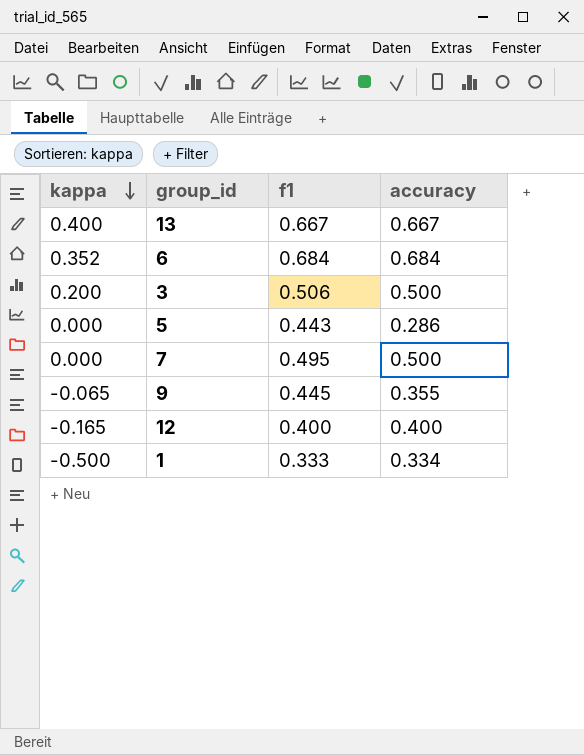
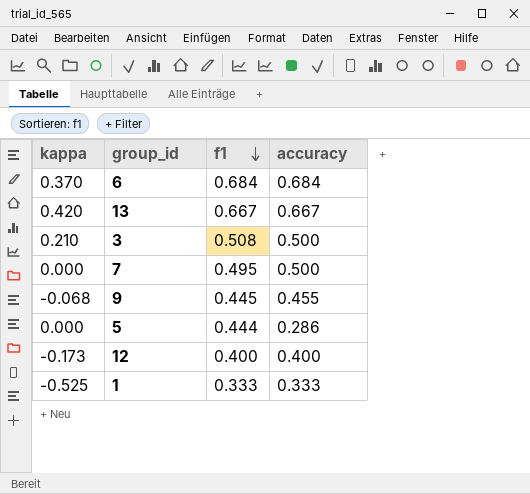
row order: kappa descending -> f1 descending
6 | kappa: 0.352 -> 0.370
13 | kappa: 0.400 -> 0.420
3 | kappa: 0.200 -> 0.210
3 | f1: 0.506 -> 0.508
9 | kappa: -0.065 -> -0.068
9 | accuracy: 0.355 -> 0.455
5 | f1: 0.443 -> 0.444
12 | kappa: -0.165 -> -0.173
1 | kappa: -0.500 -> -0.525
1 | accuracy: 0.334 -> 0.333

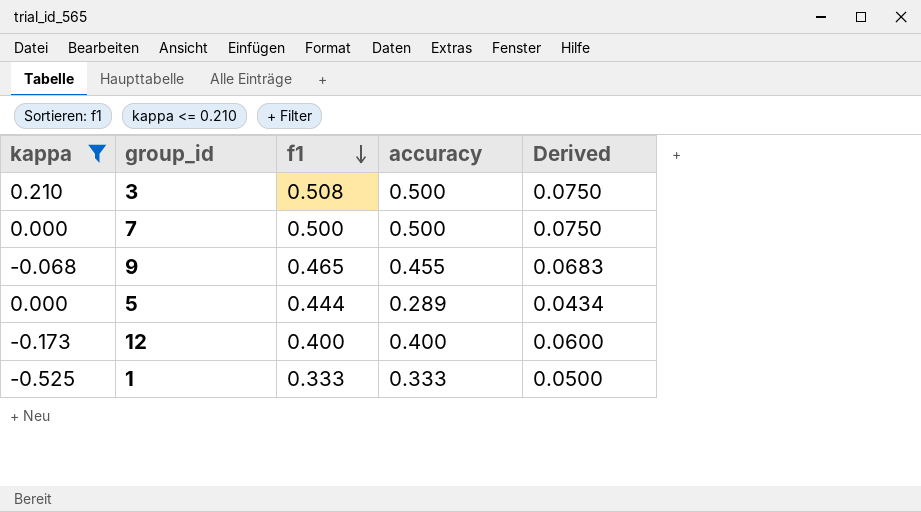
filter: none -> kappa <= 0.210
column Derived | formula: none -> [accuracy] * 0.15
7 | f1: 0.495 -> 0.500
9 | f1: 0.445 -> 0.465
5 | accuracy: 0.286 -> 0.289

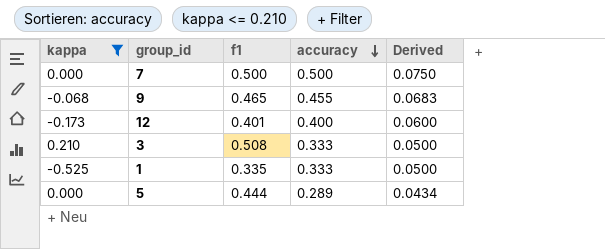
row order: f1 descending -> accuracy descending
12 | f1: 0.400 -> 0.401
3 | accuracy: 0.500 -> 0.333
3 | Derived: 0.0750 -> 0.0500
1 | f1: 0.333 -> 0.335

